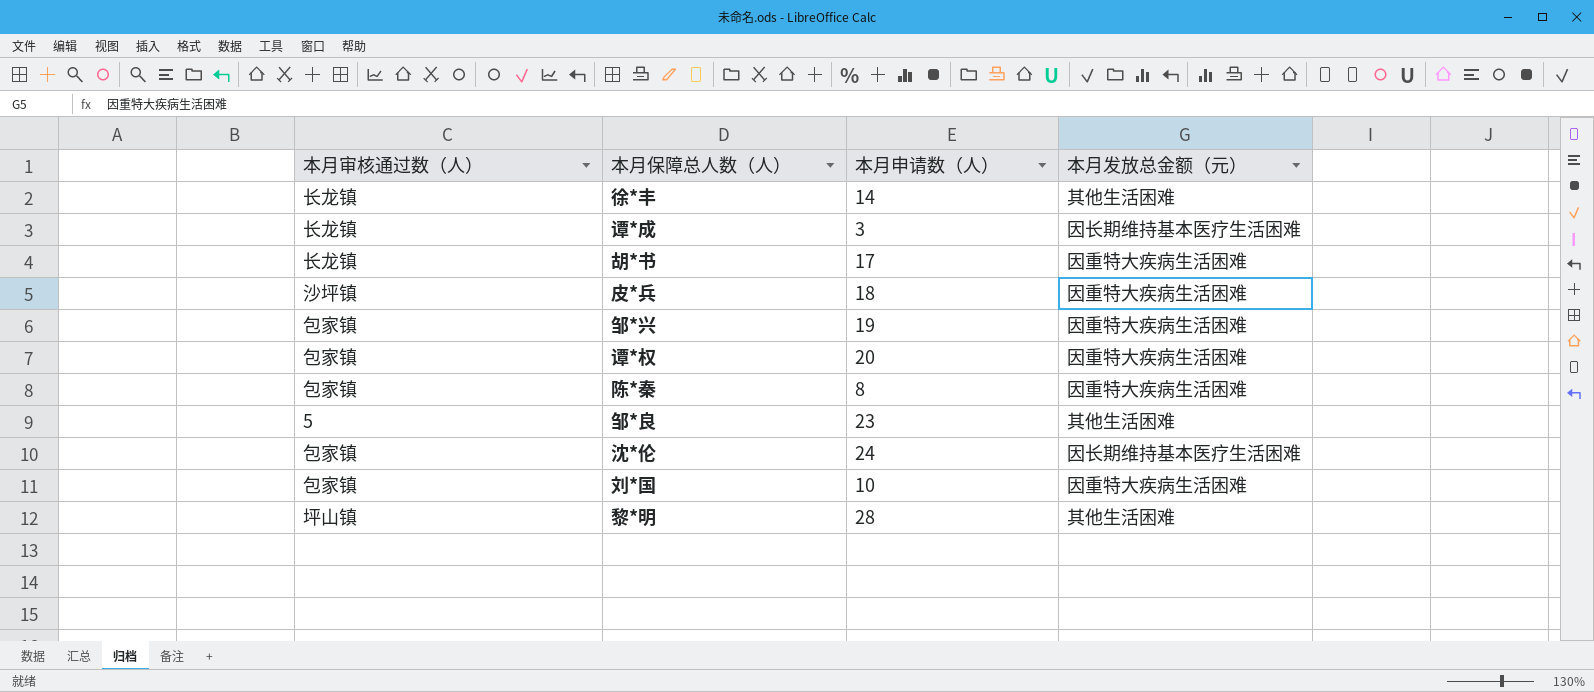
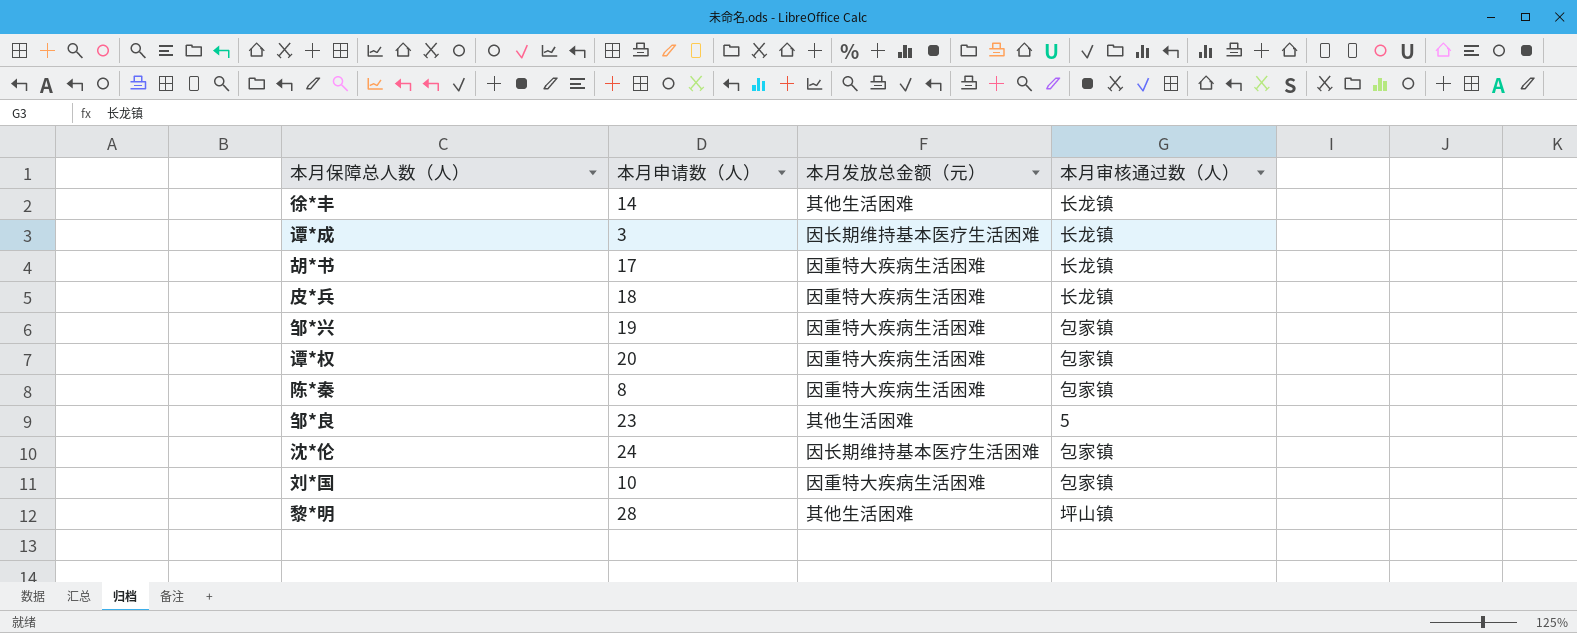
column 本月审核通过数（人） | position: 1 -> 4
皮*兵 | 本月审核通过数（人）: 沙坪镇 -> 长龙镇

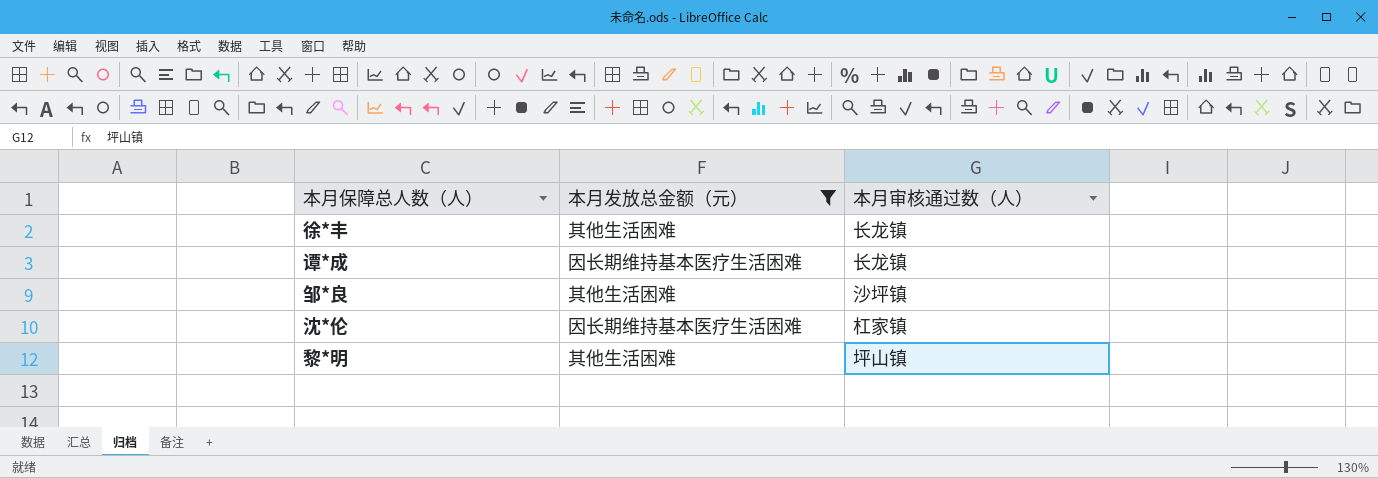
filter: none -> 本月发放总金额（元） != 因重特大疾病生活困难
column 本月申请数（人） | position: 2 -> none
邹*良 | 本月审核通过数（人）: 5 -> 沙坪镇
沈*伦 | 本月审核通过数（人）: 包家镇 -> 杠家镇

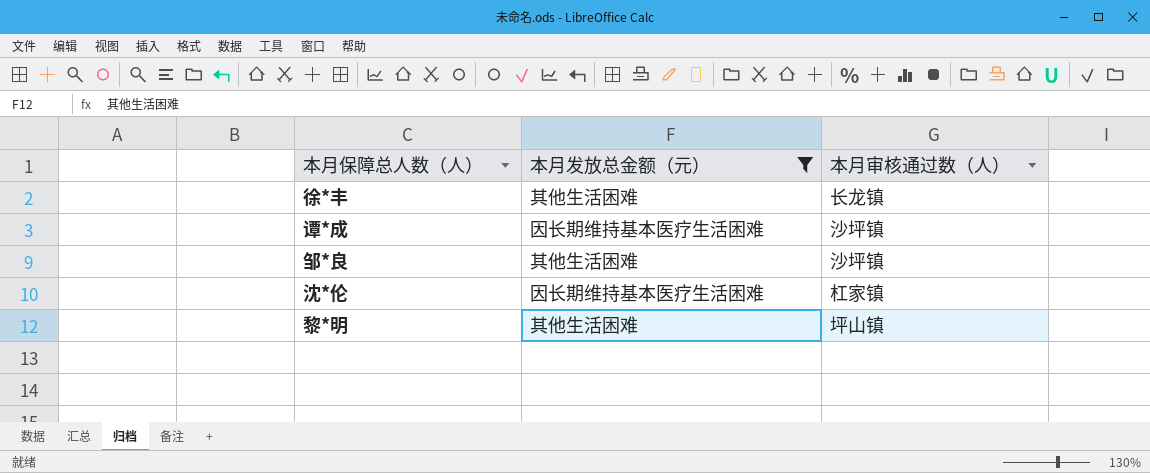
谭*成 | 本月审核通过数（人）: 长龙镇 -> 沙坪镇

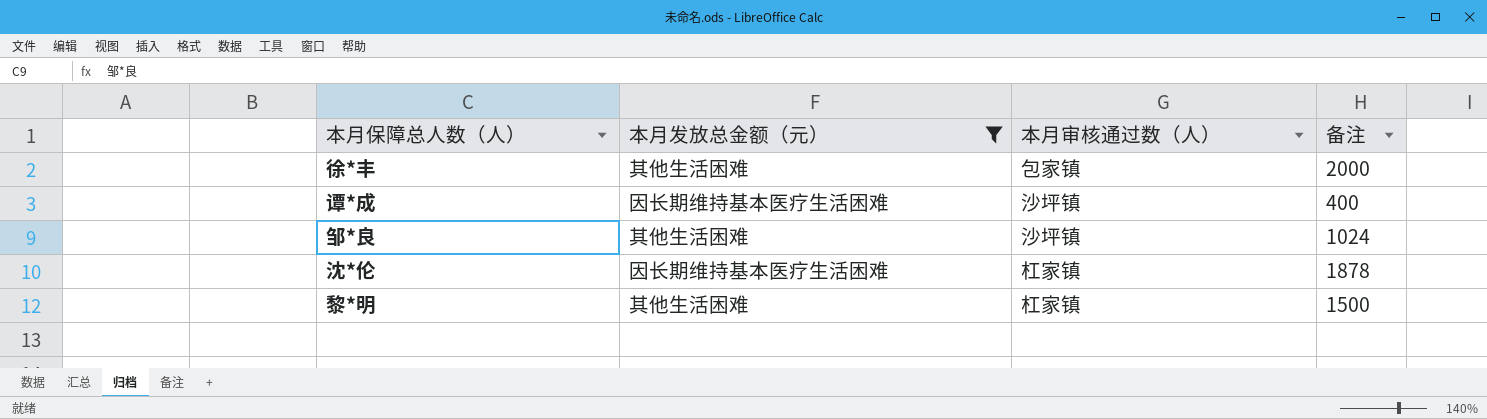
column 备注 | position: none -> 4
徐*丰 | 本月审核通过数（人）: 长龙镇 -> 包家镇
黎*明 | 本月审核通过数（人）: 坪山镇 -> 杠家镇

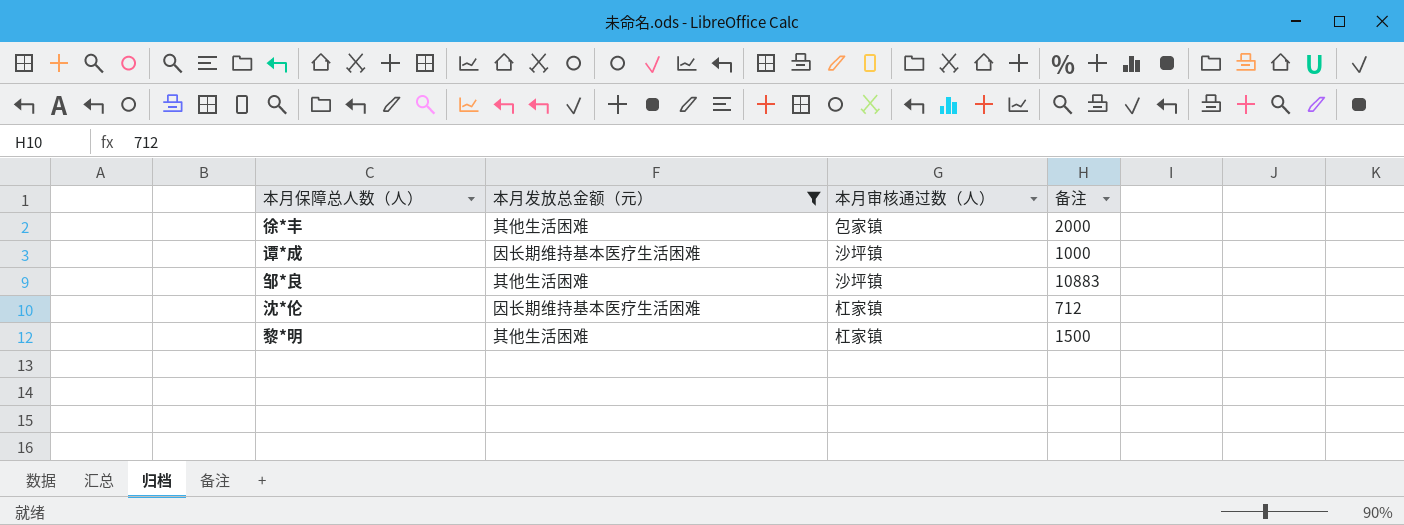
谭*成 | 备注: 400 -> 1000
邹*良 | 备注: 1024 -> 10883
沈*伦 | 备注: 1878 -> 712

